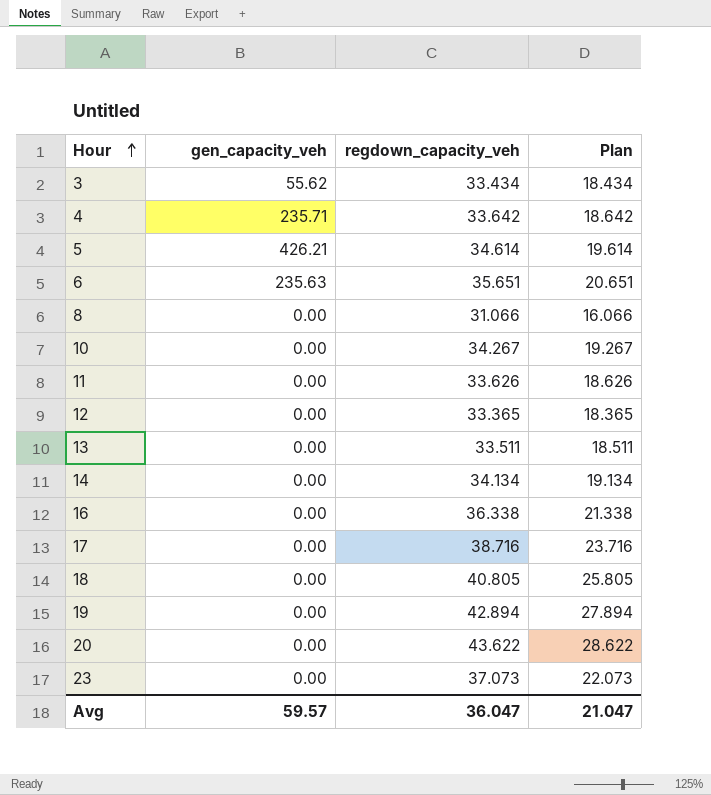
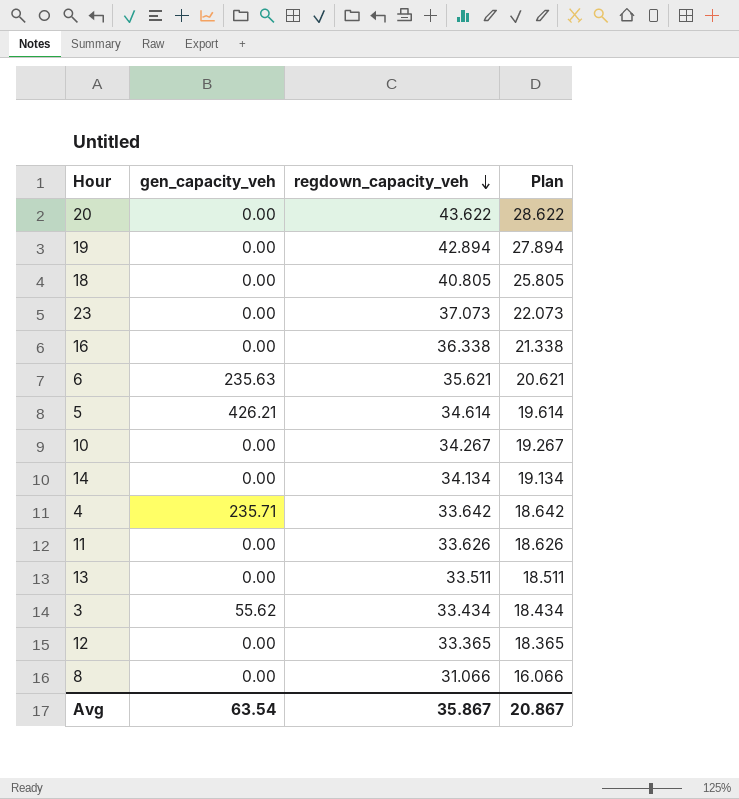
row order: Hour ascending -> regdown_capacity_veh descending
row 17: 0.00 | 38.716 | 23.716 -> none
6 | regdown_capacity_veh: 35.651 -> 35.621
6 | Plan: 20.651 -> 20.621
Avg | gen_capacity_veh: 59.57 -> 63.54
Avg | regdown_capacity_veh: 36.047 -> 35.867
Avg | Plan: 21.047 -> 20.867

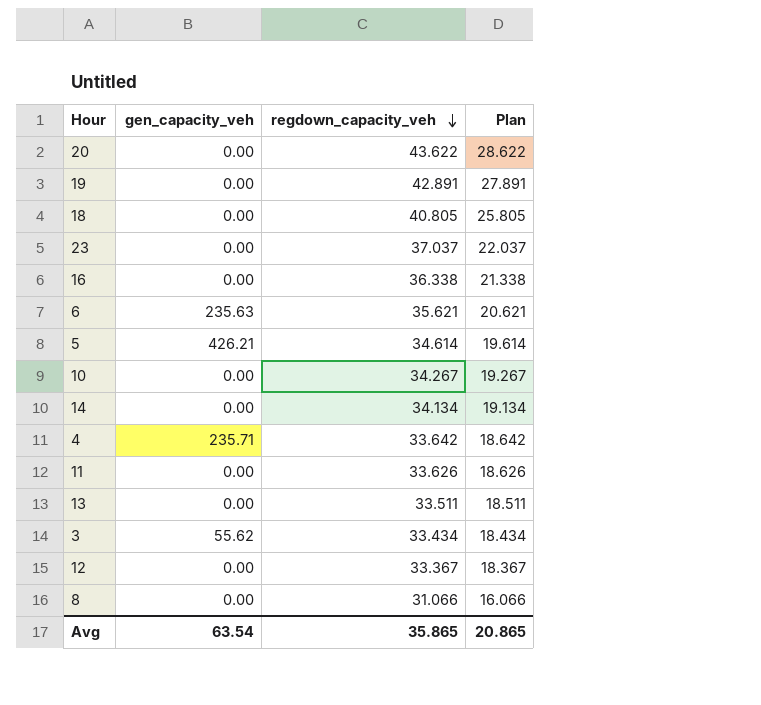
19 | regdown_capacity_veh: 42.894 -> 42.891
19 | Plan: 27.894 -> 27.891
23 | regdown_capacity_veh: 37.073 -> 37.037
23 | Plan: 22.073 -> 22.037
12 | regdown_capacity_veh: 33.365 -> 33.367
12 | Plan: 18.365 -> 18.367
Avg | regdown_capacity_veh: 35.867 -> 35.865
Avg | Plan: 20.867 -> 20.865

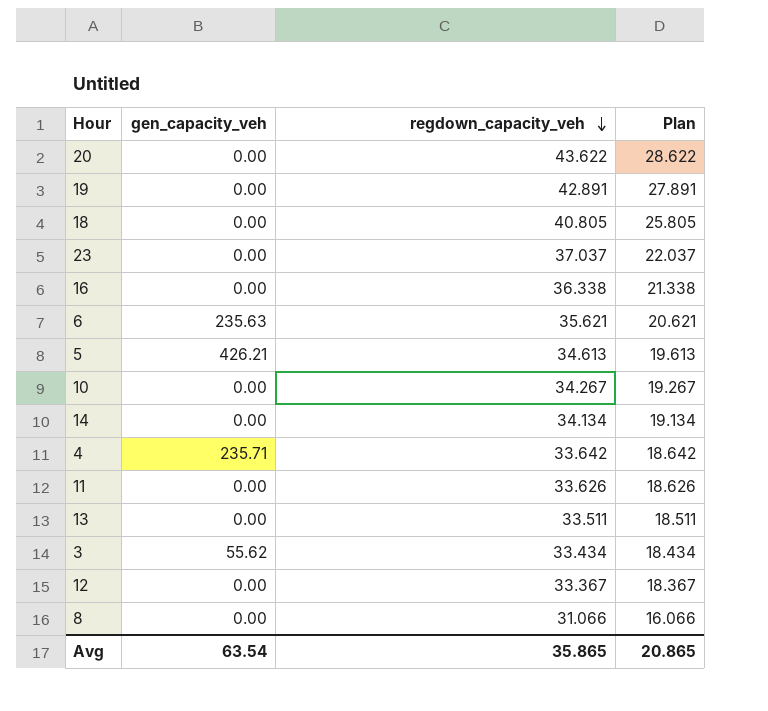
5 | regdown_capacity_veh: 34.614 -> 34.613
5 | Plan: 19.614 -> 19.613

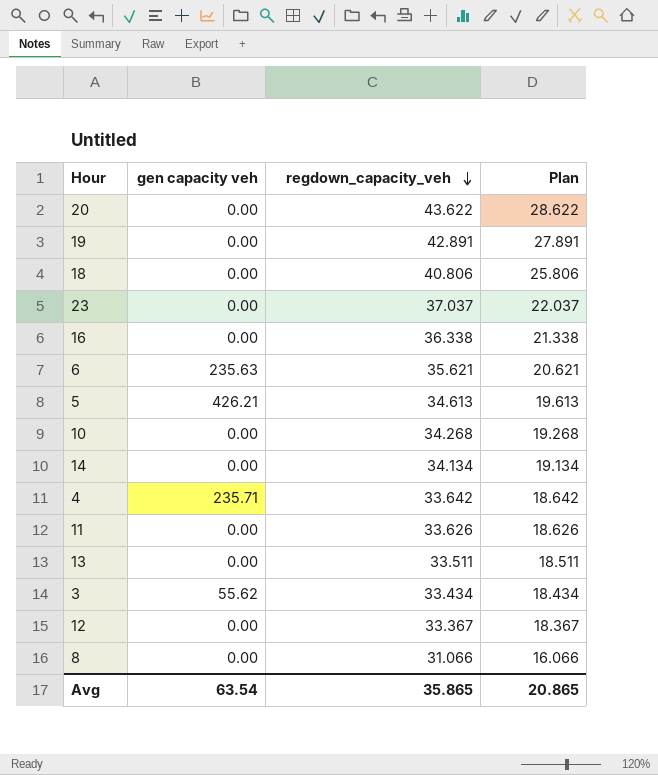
column name: gen_capacity_veh -> gen capacity veh
18 | regdown_capacity_veh: 40.805 -> 40.806
18 | Plan: 25.805 -> 25.806
10 | regdown_capacity_veh: 34.267 -> 34.268
10 | Plan: 19.267 -> 19.268

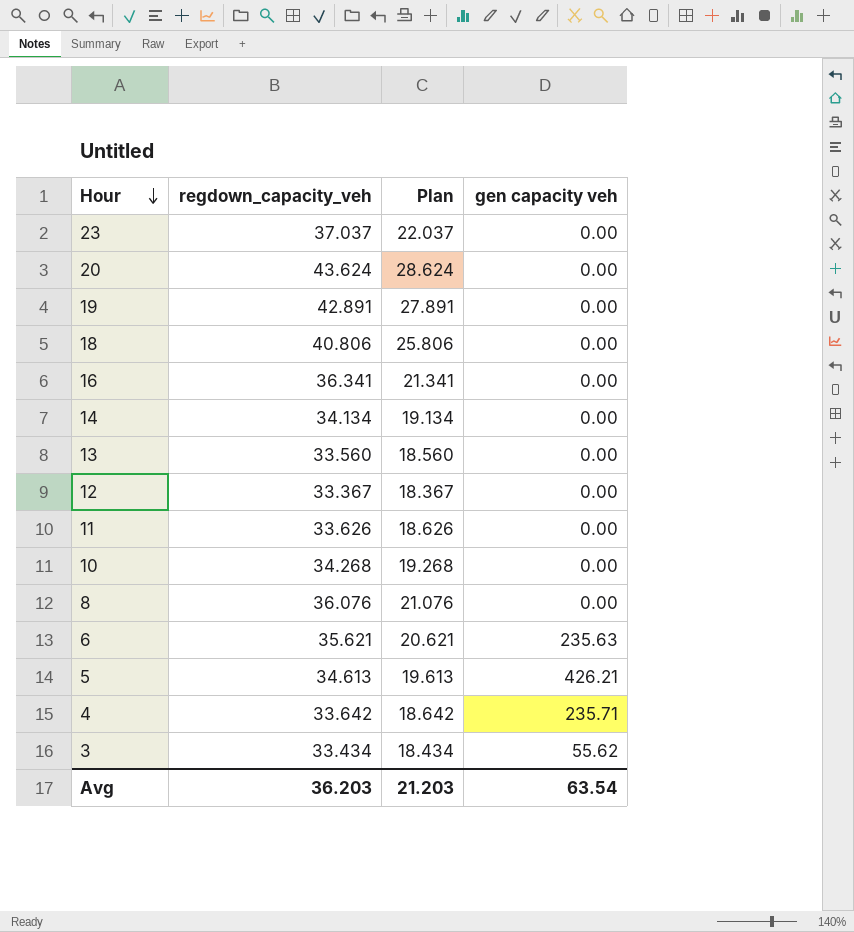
row order: regdown_capacity_veh descending -> Hour descending
column gen capacity veh | position: 2 -> 4
20 | regdown_capacity_veh: 43.622 -> 43.624
20 | Plan: 28.622 -> 28.624
16 | regdown_capacity_veh: 36.338 -> 36.341
16 | Plan: 21.338 -> 21.341
13 | regdown_capacity_veh: 33.511 -> 33.560
13 | Plan: 18.511 -> 18.560
8 | regdown_capacity_veh: 31.066 -> 36.076
8 | Plan: 16.066 -> 21.076
Avg | regdown_capacity_veh: 35.865 -> 36.203
Avg | Plan: 20.865 -> 21.203

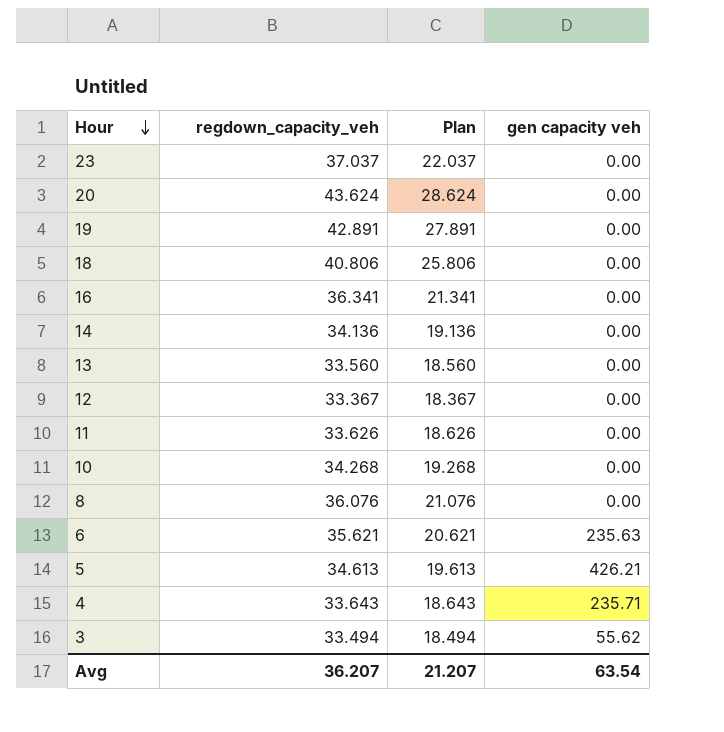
14 | regdown_capacity_veh: 34.134 -> 34.136
14 | Plan: 19.134 -> 19.136
4 | regdown_capacity_veh: 33.642 -> 33.643
4 | Plan: 18.642 -> 18.643
3 | regdown_capacity_veh: 33.434 -> 33.494
3 | Plan: 18.434 -> 18.494
Avg | regdown_capacity_veh: 36.203 -> 36.207
Avg | Plan: 21.203 -> 21.207

